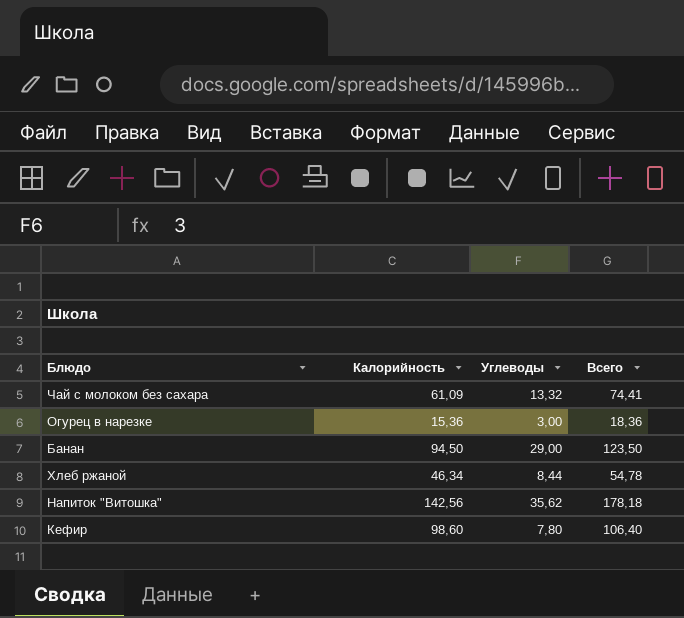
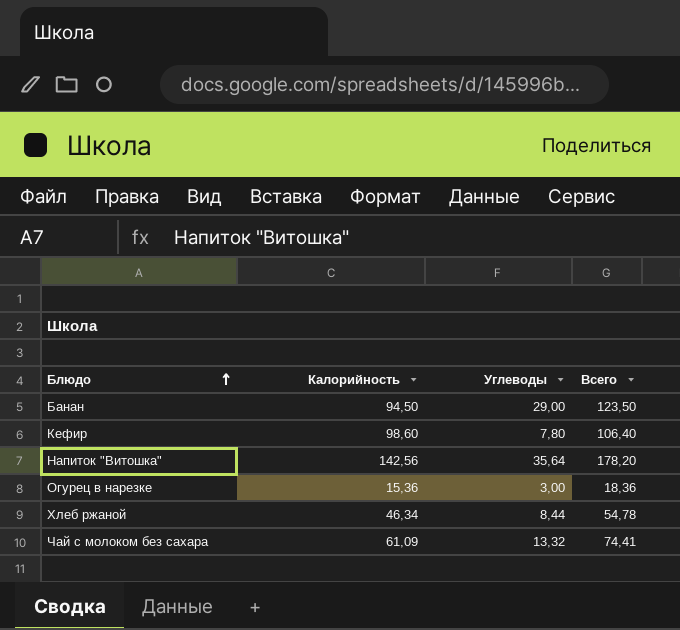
row order: none -> Блюдо ascending
Напиток "Витошка" | Углеводы: 35,62 -> 35,64
Напиток "Витошка" | Всего: 178,18 -> 178,20

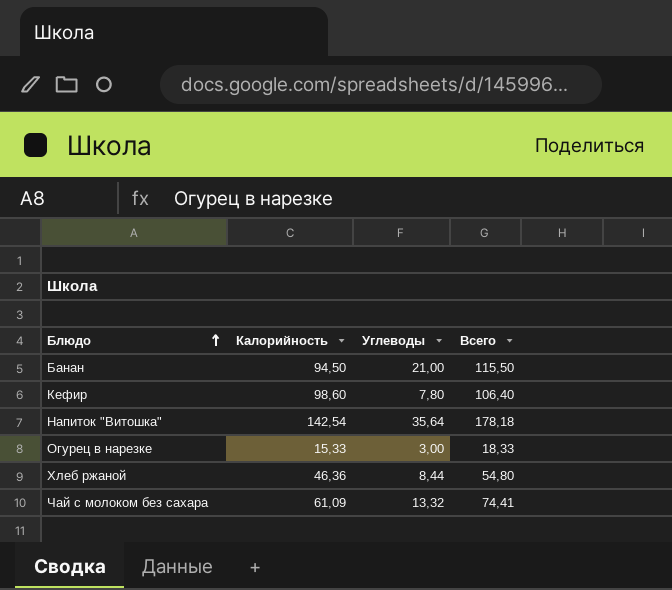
Банан | Углеводы: 29,00 -> 21,00
Банан | Всего: 123,50 -> 115,50
Напиток "Витошка" | Калорийность: 142,56 -> 142,54
Напиток "Витошка" | Всего: 178,20 -> 178,18
Огурец в нарезке | Калорийность: 15,36 -> 15,33
Огурец в нарезке | Всего: 18,36 -> 18,33
Хлеб ржаной | Калорийность: 46,34 -> 46,36
Хлеб ржаной | Всего: 54,78 -> 54,80

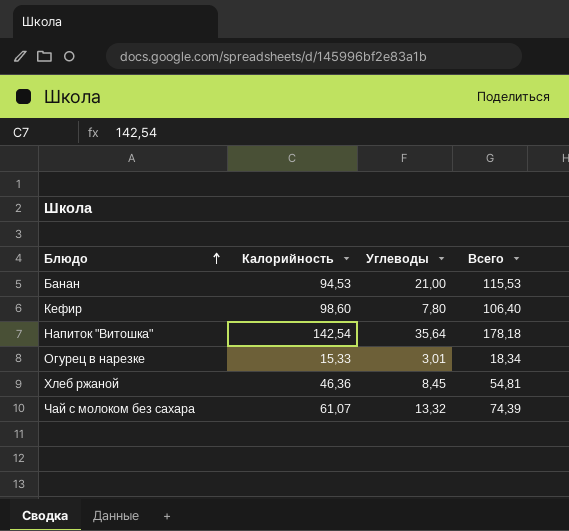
Банан | Калорийность: 94,50 -> 94,53
Банан | Всего: 115,50 -> 115,53
Огурец в нарезке | Углеводы: 3,00 -> 3,01
Огурец в нарезке | Всего: 18,33 -> 18,34
Хлеб ржаной | Углеводы: 8,44 -> 8,45
Хлеб ржаной | Всего: 54,80 -> 54,81
Чай с молоком без сахара | Калорийность: 61,09 -> 61,07
Чай с молоком без сахара | Всего: 74,41 -> 74,39

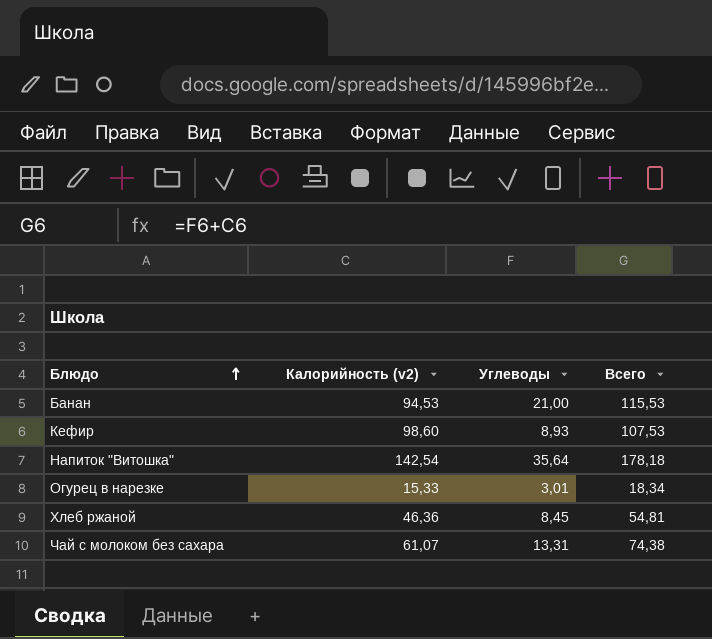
column name: Калорийность -> Калорийность (v2)
Кефир | Углеводы: 7,80 -> 8,93
Кефир | Всего: 106,40 -> 107,53
Чай с молоком без сахара | Углеводы: 13,32 -> 13,31
Чай с молоком без сахара | Всего: 74,39 -> 74,38

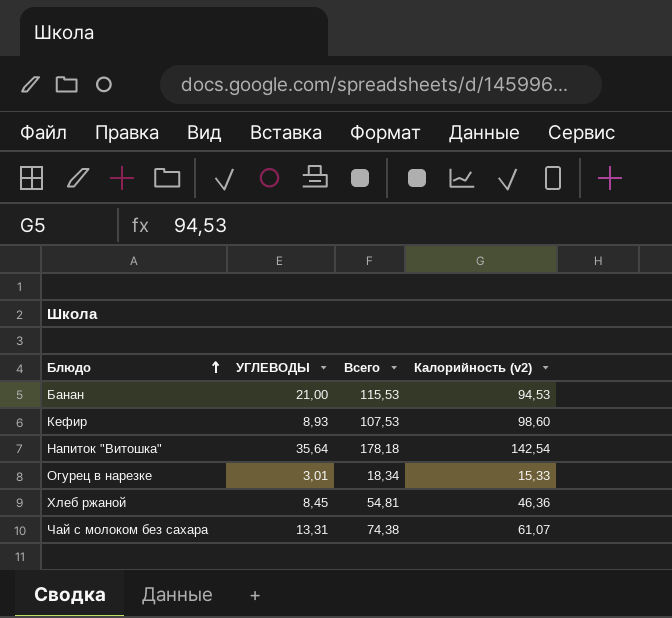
column name: Углеводы -> УГЛЕВОДЫ
column Калорийность (v2) | position: 2 -> 4

